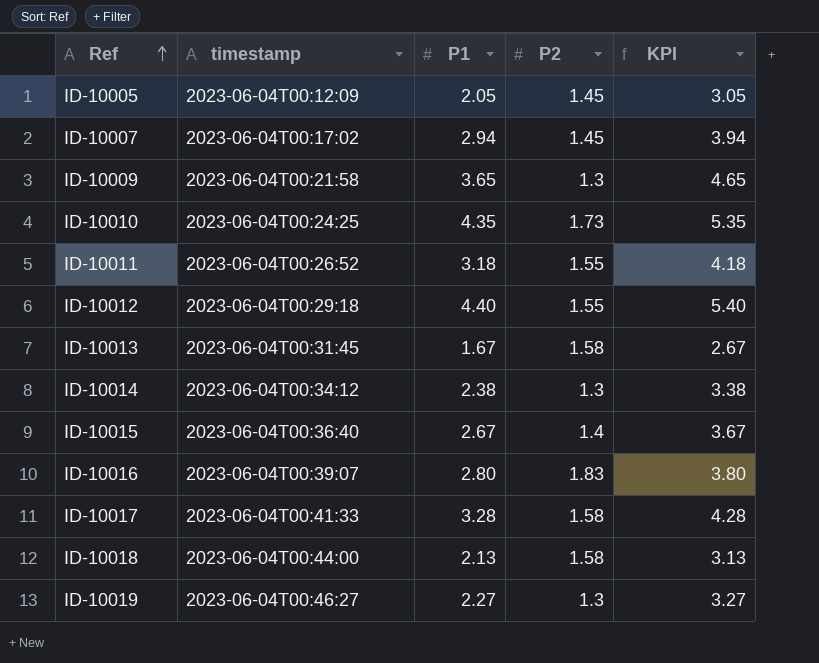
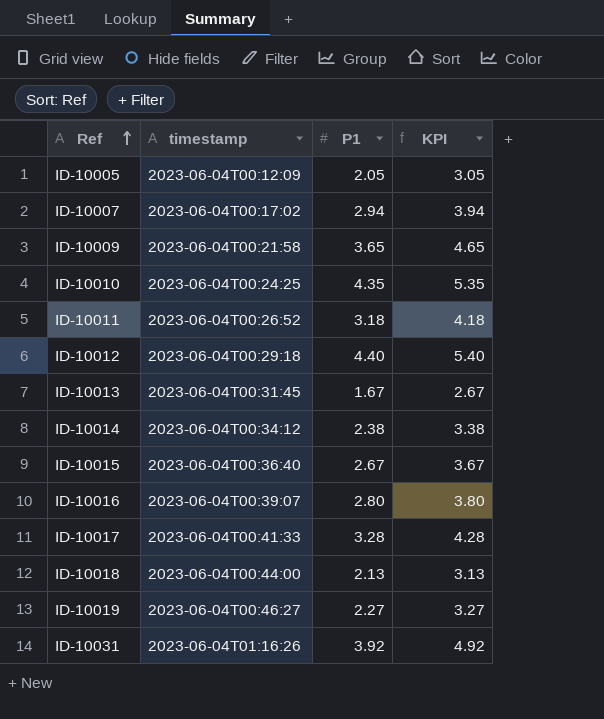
column P2 | position: 4 -> none
row ID-10031: none -> 2023-06-04T01:16:26 | 3.92 | 4.92

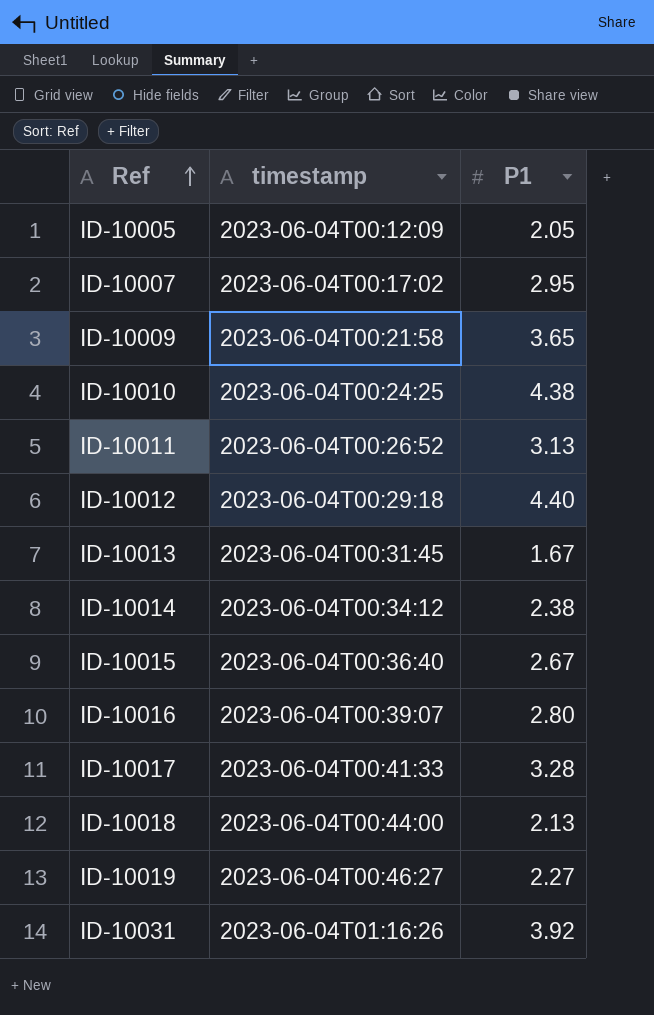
column KPI | formula: [P1] + 1 -> none
ID-10007 | P1: 2.94 -> 2.95
ID-10010 | P1: 4.35 -> 4.38
ID-10011 | P1: 3.18 -> 3.13

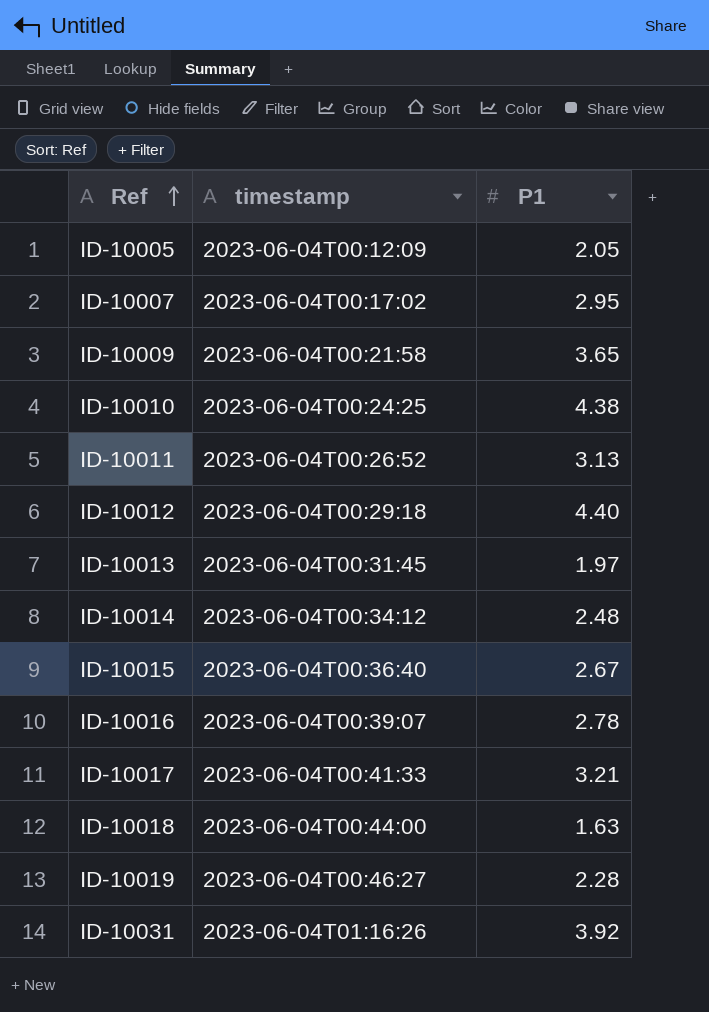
ID-10013 | P1: 1.67 -> 1.97
ID-10014 | P1: 2.38 -> 2.48
ID-10016 | P1: 2.80 -> 2.78
ID-10017 | P1: 3.28 -> 3.21
ID-10018 | P1: 2.13 -> 1.63
ID-10019 | P1: 2.27 -> 2.28

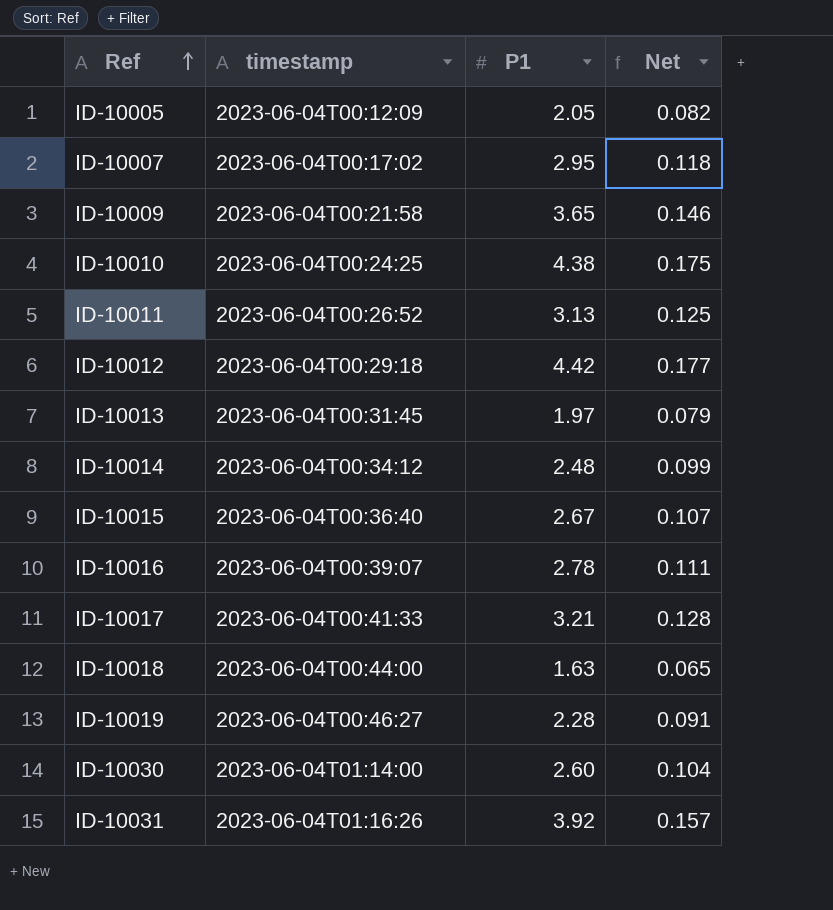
column Net | formula: none -> [P1] * 0.04
ID-10012 | P1: 4.40 -> 4.42
row ID-10030: none -> 2023-06-04T01:14:00 | 2.60 | 0.104

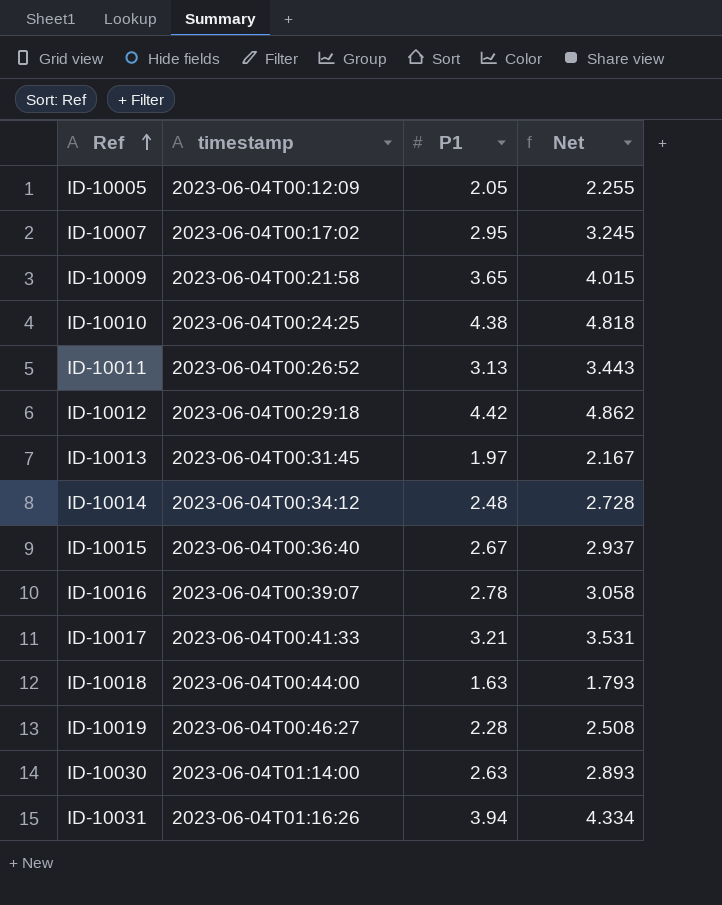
column Net | formula: [P1] * 0.04 -> [P1] * 1.1
ID-10030 | P1: 2.60 -> 2.63
ID-10031 | P1: 3.92 -> 3.94

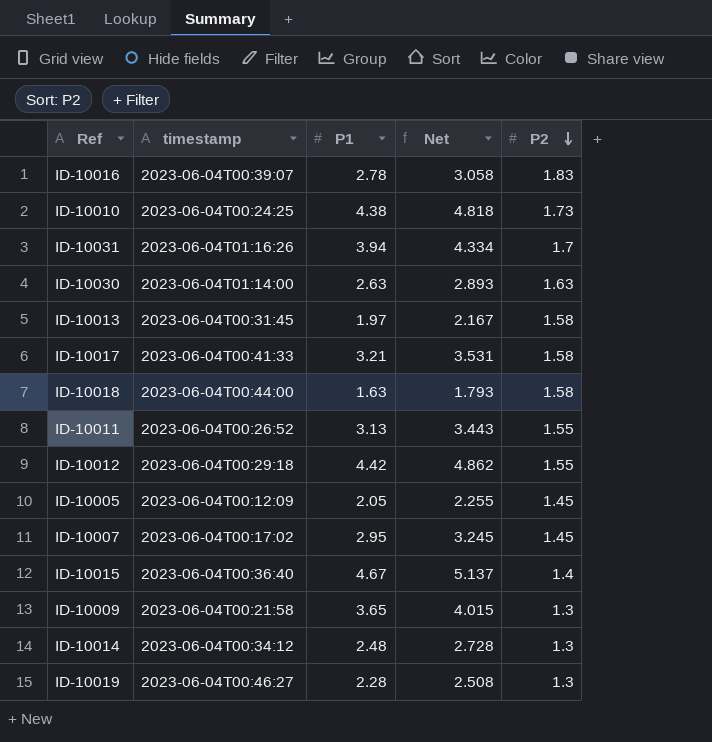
row order: Ref ascending -> P2 descending
column P2 | position: none -> 5
ID-10015 | P1: 2.67 -> 4.67
ID-10015 | Net: 2.937 -> 5.137

